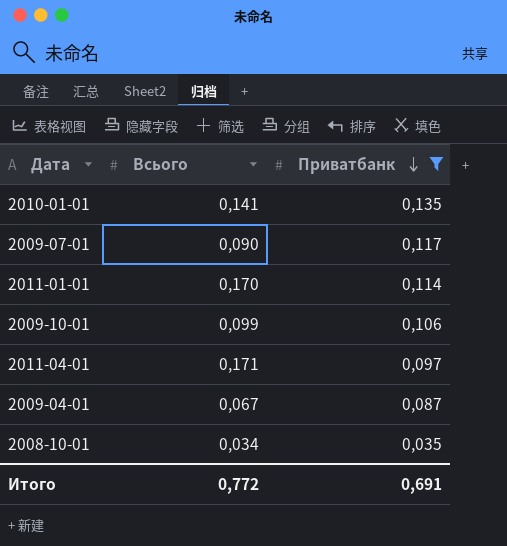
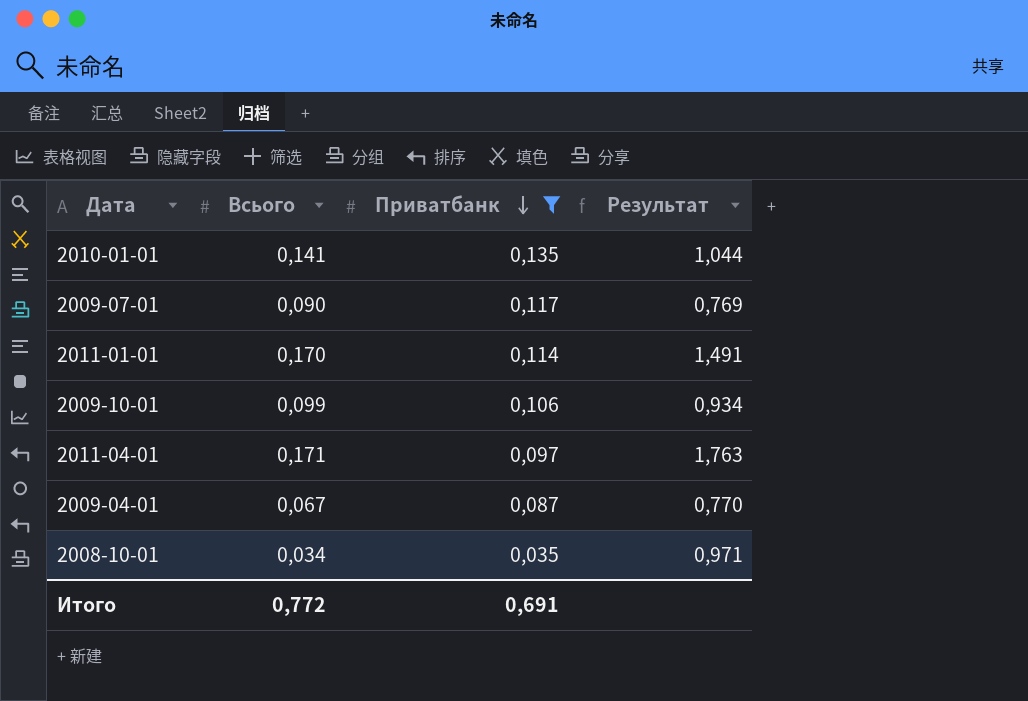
column Результат | formula: none -> [Всього] / [Приватбанк]

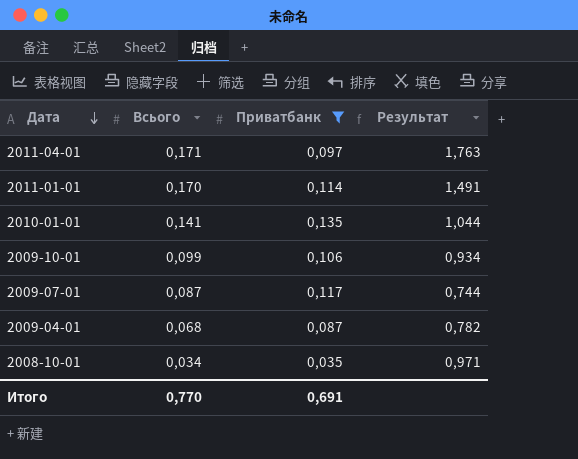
row order: Приватбанк descending -> Дата descending
2009-07-01 | Всього: 0,090 -> 0,087
2009-07-01 | Результат: 0,769 -> 0,744
2009-04-01 | Всього: 0,067 -> 0,068
2009-04-01 | Результат: 0,770 -> 0,782
Итого | Всього: 0,772 -> 0,770

